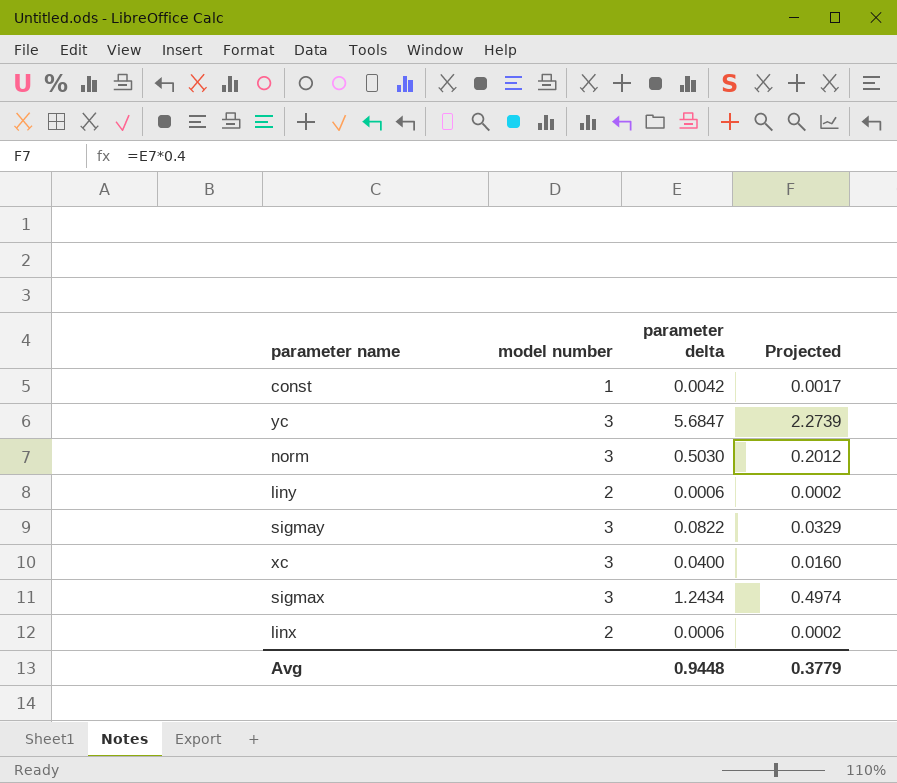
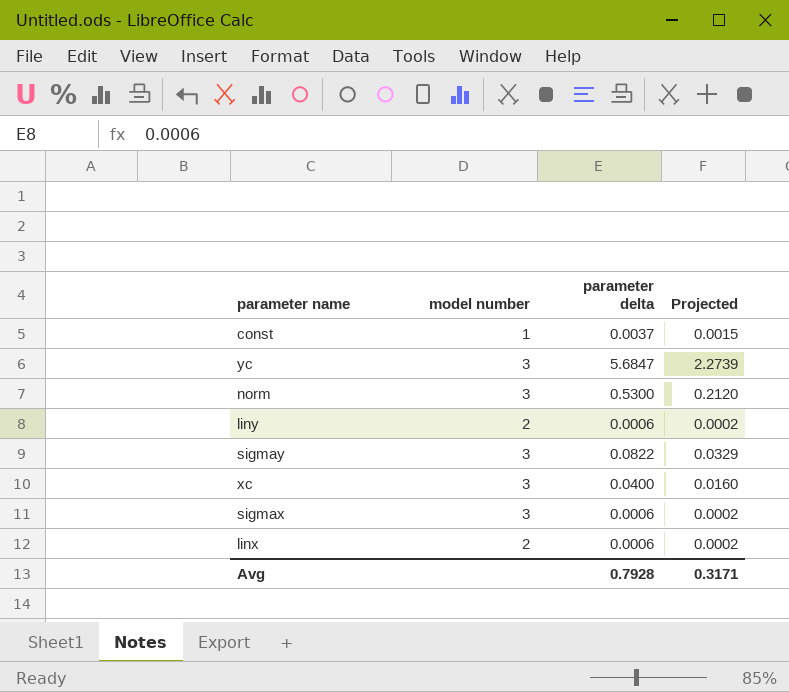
const | parameter delta: 0.0042 -> 0.0037
const | Projected: 0.0017 -> 0.0015
norm | parameter delta: 0.5030 -> 0.5300
norm | Projected: 0.2012 -> 0.2120
sigmax | parameter delta: 1.2434 -> 0.0006
sigmax | Projected: 0.4974 -> 0.0002
Avg | parameter delta: 0.9448 -> 0.7928
Avg | Projected: 0.3779 -> 0.3171

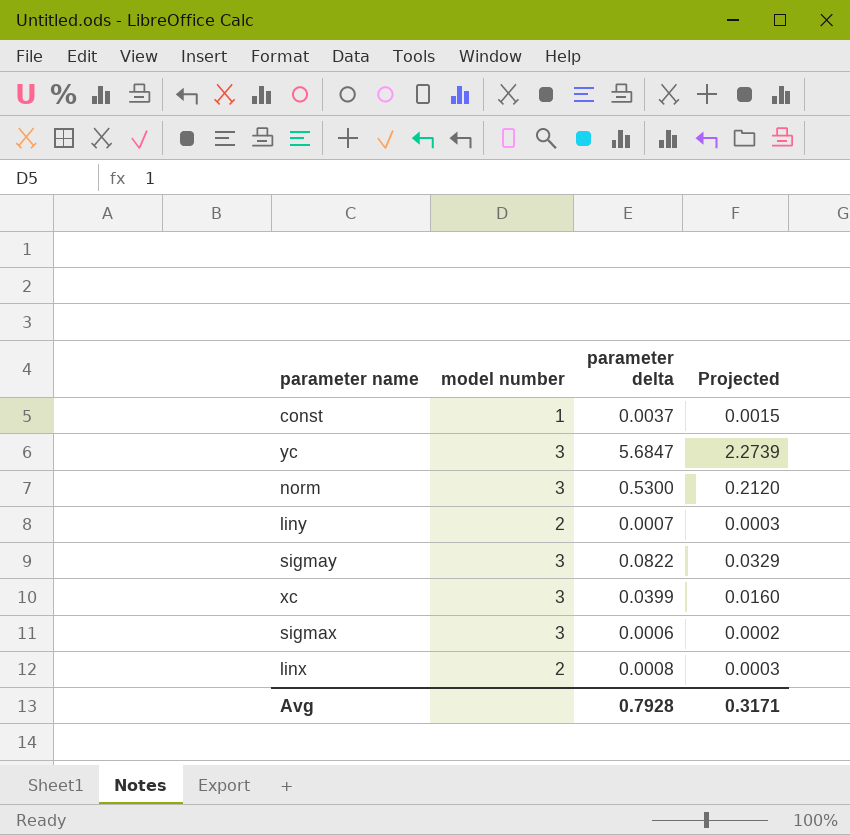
liny | parameter delta: 0.0006 -> 0.0007
liny | Projected: 0.0002 -> 0.0003
xc | parameter delta: 0.0400 -> 0.0399
linx | parameter delta: 0.0006 -> 0.0008
linx | Projected: 0.0002 -> 0.0003

